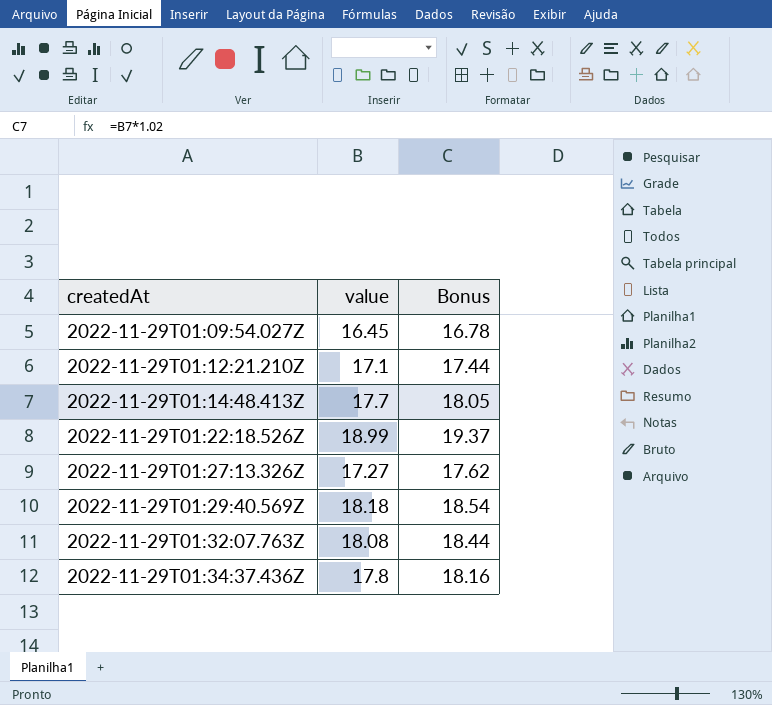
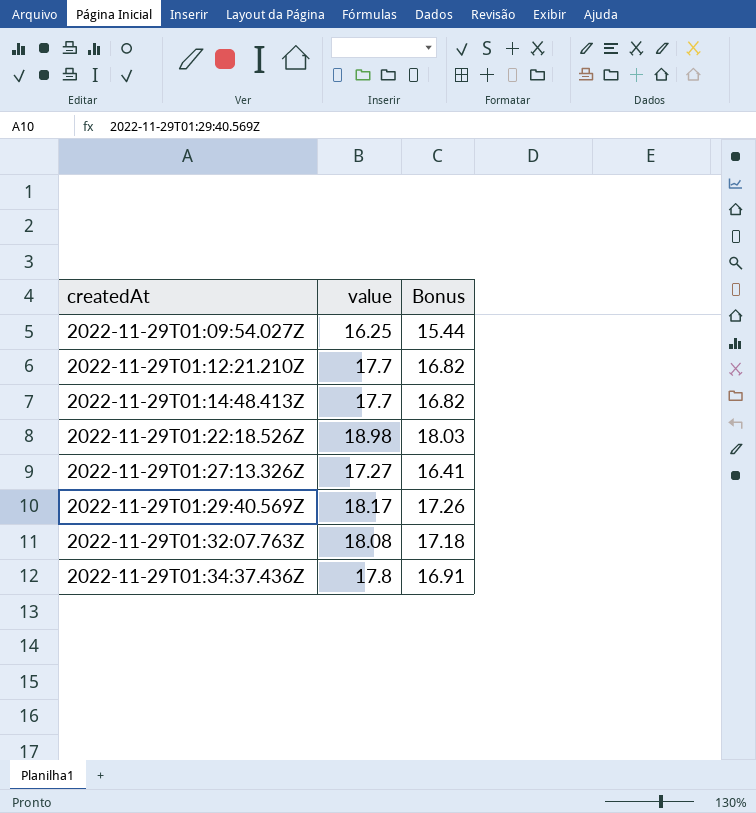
column Bonus | formula: [value] * 1.02 -> [value] * 0.95
2022-11-29T01:09:54.027Z | value: 16.45 -> 16.25
2022-11-29T01:12:21.210Z | value: 17.1 -> 17.7
2022-11-29T01:22:18.526Z | value: 18.99 -> 18.98
2022-11-29T01:29:40.569Z | value: 18.18 -> 18.17

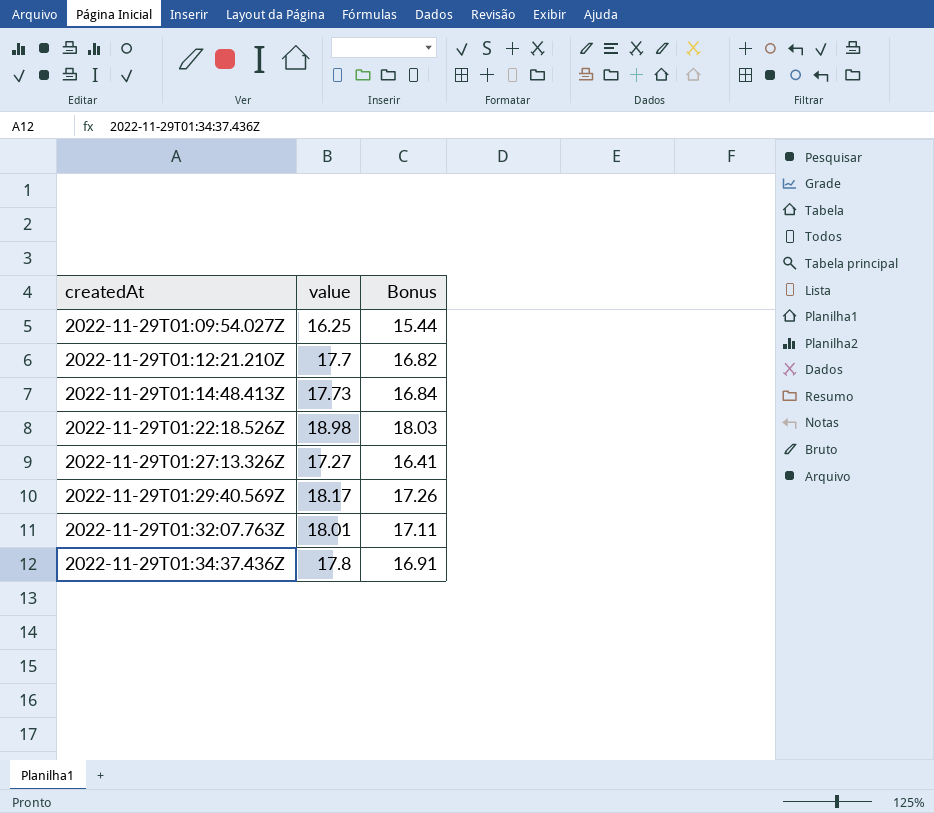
2022-11-29T01:14:48.413Z | value: 17.7 -> 17.73
2022-11-29T01:14:48.413Z | Bonus: 16.82 -> 16.84
2022-11-29T01:32:07.763Z | value: 18.08 -> 18.01
2022-11-29T01:32:07.763Z | Bonus: 17.18 -> 17.11

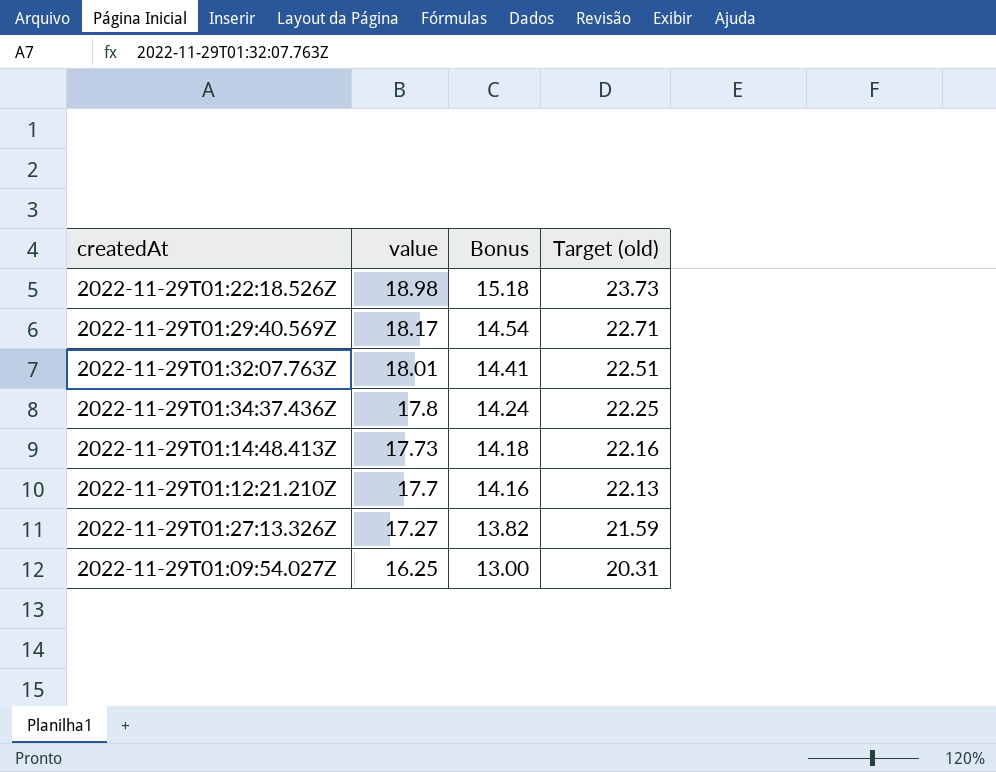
row order: createdAt ascending -> value descending
column Bonus | formula: [value] * 0.95 -> [value] * 0.8
column Target (old) | formula: none -> [value] * 1.25

